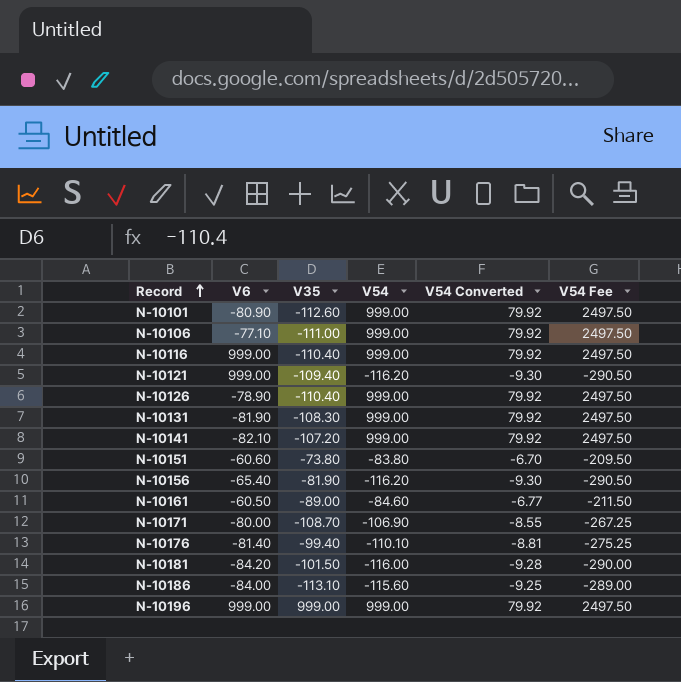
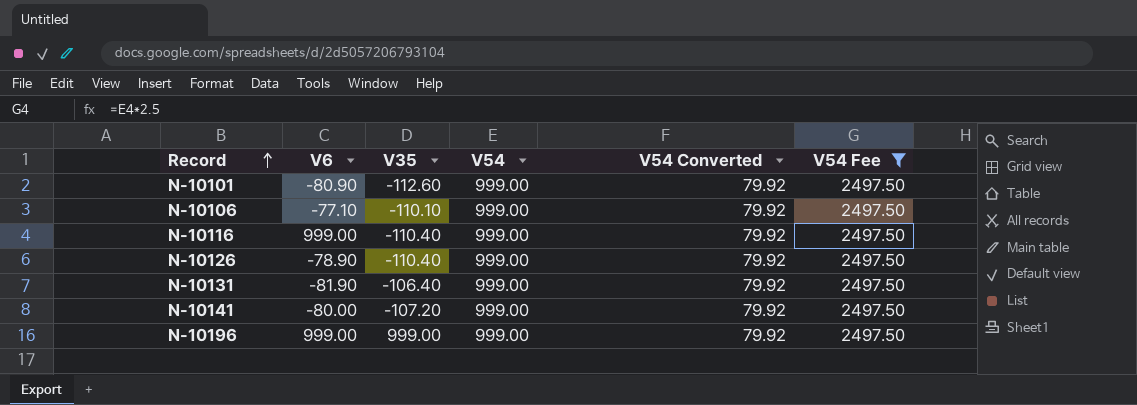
filter: none -> V54 Fee = 2497.50
N-10106 | V35: -111.00 -> -110.10
N-10131 | V35: -108.30 -> -106.40
N-10141 | V6: -82.10 -> -80.00

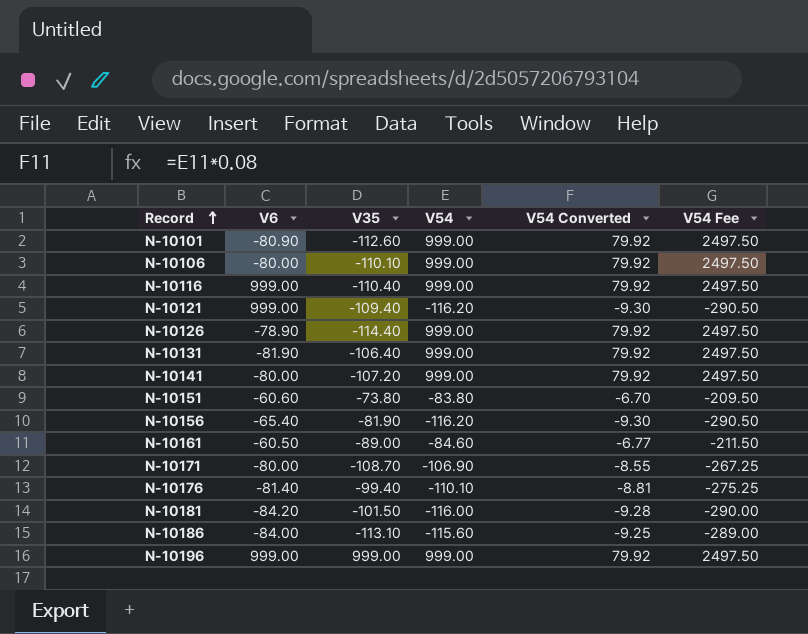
filter: V54 Fee = 2497.50 -> none
N-10106 | V6: -77.10 -> -80.00
N-10126 | V35: -110.40 -> -114.40

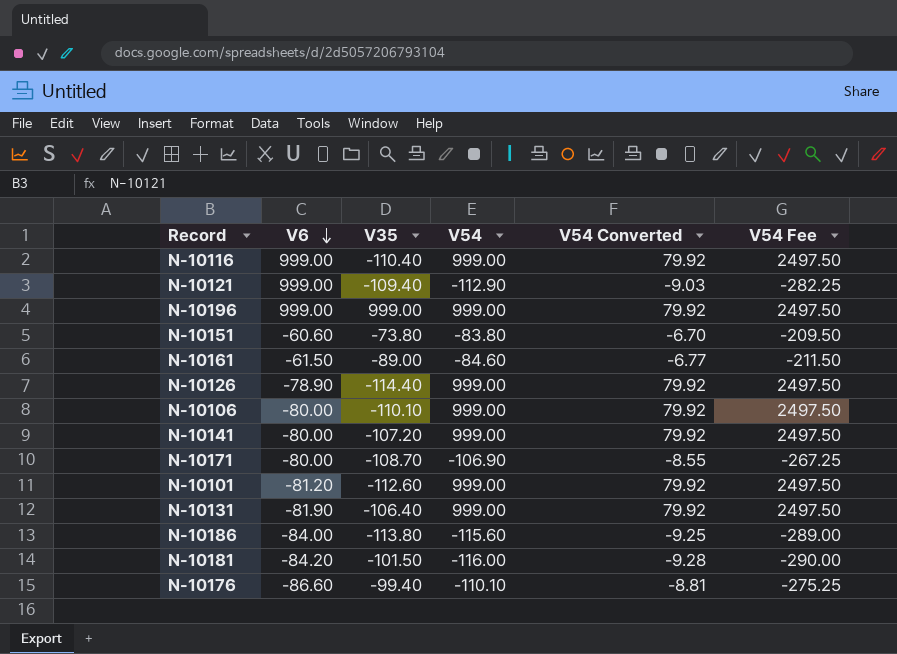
row order: Record ascending -> V6 descending
row N-10156: -65.40 | -81.90 | -116.20 | -9.30 | -290.50 -> none
N-10121 | V54: -116.20 -> -112.90
N-10121 | V54 Converted: -9.30 -> -9.03
N-10121 | V54 Fee: -290.50 -> -282.25
N-10161 | V6: -60.50 -> -61.50
N-10101 | V6: -80.90 -> -81.20
N-10186 | V35: -113.10 -> -113.80
N-10176 | V6: -81.40 -> -86.60

